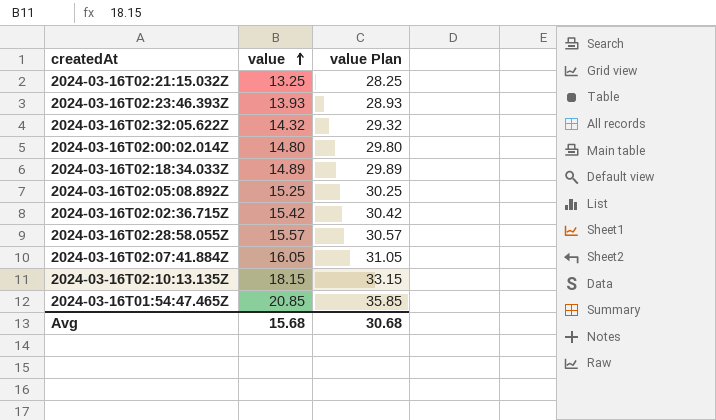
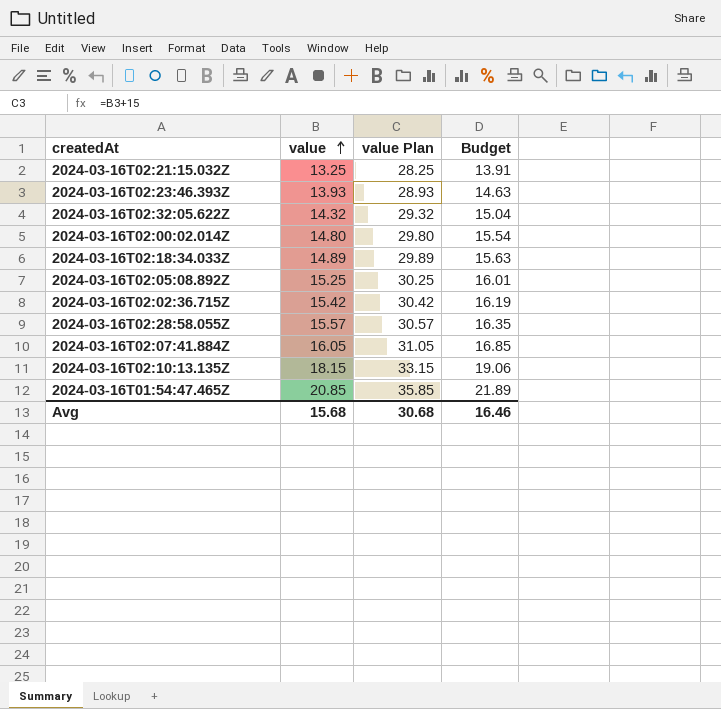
column Budget | formula: none -> [value] * 1.05

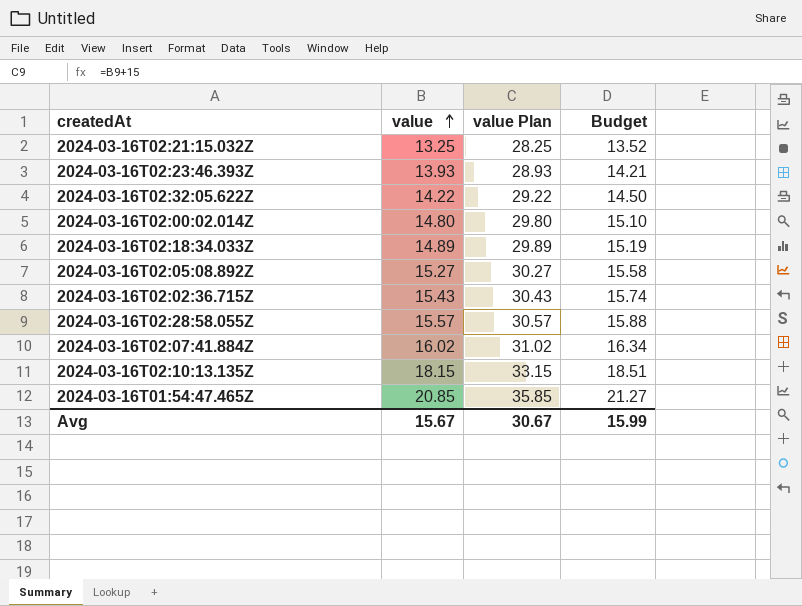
column Budget | formula: [value] * 1.05 -> [value] * 1.02
2024-03-16T02:32:05.622Z | value: 14.32 -> 14.22
2024-03-16T02:32:05.622Z | value Plan: 29.32 -> 29.22
2024-03-16T02:05:08.892Z | value: 15.25 -> 15.27
2024-03-16T02:05:08.892Z | value Plan: 30.25 -> 30.27
2024-03-16T02:02:36.715Z | value: 15.42 -> 15.43
2024-03-16T02:02:36.715Z | value Plan: 30.42 -> 30.43
2024-03-16T02:07:41.884Z | value: 16.05 -> 16.02
2024-03-16T02:07:41.884Z | value Plan: 31.05 -> 31.02
Avg | value: 15.68 -> 15.67
Avg | value Plan: 30.68 -> 30.67
Avg | Budget: 16.46 -> 15.99

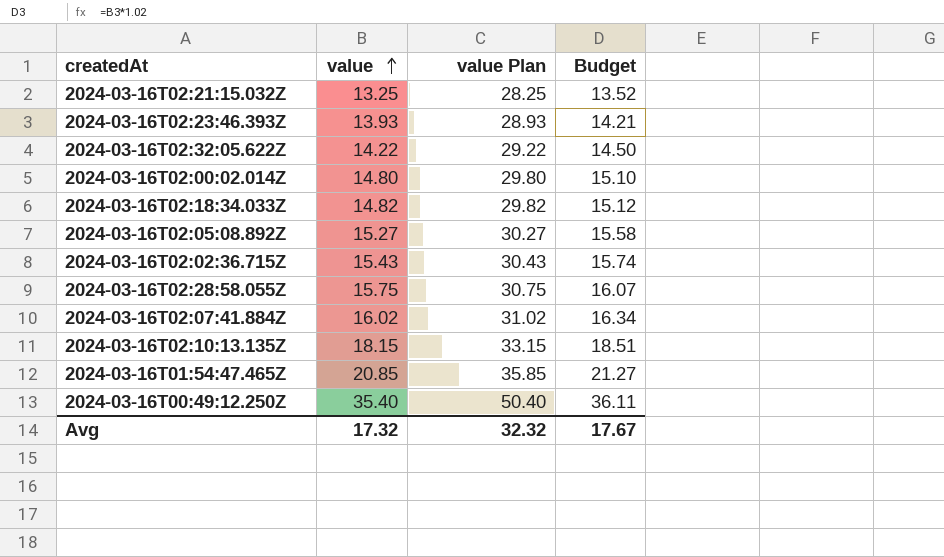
2024-03-16T02:18:34.033Z | value: 14.89 -> 14.82
2024-03-16T02:18:34.033Z | value Plan: 29.89 -> 29.82
2024-03-16T02:18:34.033Z | Budget: 15.19 -> 15.12
2024-03-16T02:28:58.055Z | value: 15.57 -> 15.75
2024-03-16T02:28:58.055Z | value Plan: 30.57 -> 30.75
2024-03-16T02:28:58.055Z | Budget: 15.88 -> 16.07
row 2024-03-16T00:49:12.250Z: none -> 35.40 | 50.40 | 36.11
Avg | value: 15.67 -> 17.32
Avg | value Plan: 30.67 -> 32.32
Avg | Budget: 15.99 -> 17.67

